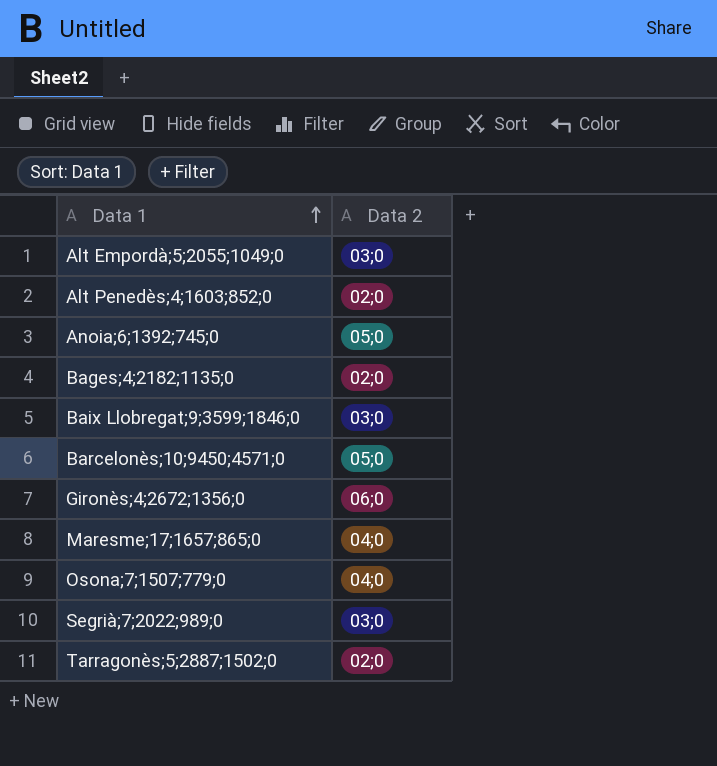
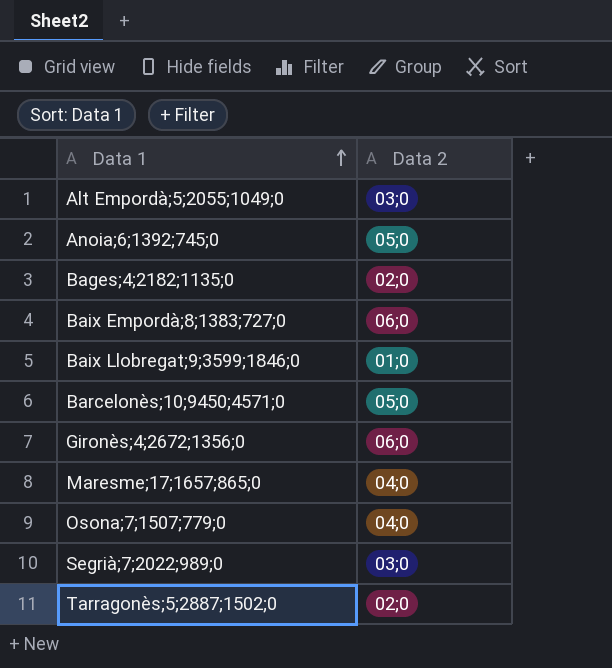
row Alt Penedès;4;1603;852;0: 02;0 -> none
row Baix Empordà;8;1383;727;0: none -> 06;0
Baix Llobregat;9;3599;1846;0 | Data 2: 03;0 -> 01;0

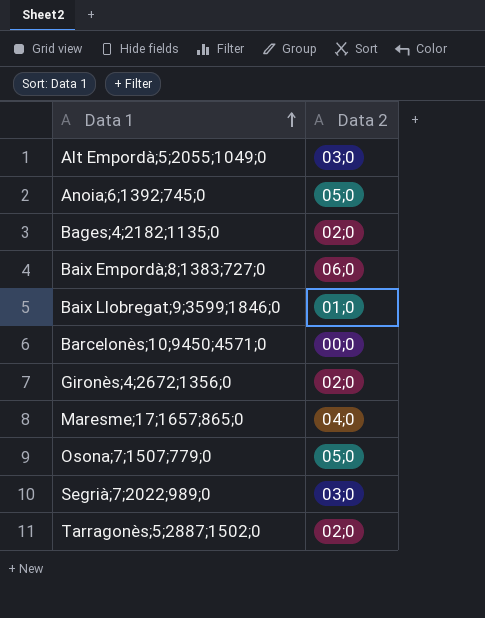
Barcelonès;10;9450;4571;0 | Data 2: 05;0 -> 00;0
Gironès;4;2672;1356;0 | Data 2: 06;0 -> 02;0
Osona;7;1507;779;0 | Data 2: 04;0 -> 05;0

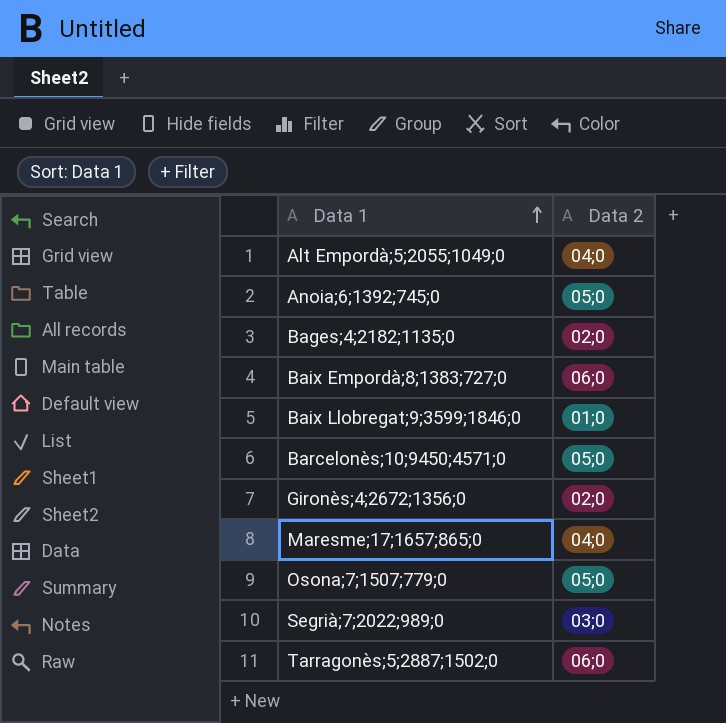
Alt Empordà;5;2055;1049;0 | Data 2: 03;0 -> 04;0
Barcelonès;10;9450;4571;0 | Data 2: 00;0 -> 05;0
Tarragonès;5;2887;1502;0 | Data 2: 02;0 -> 06;0

